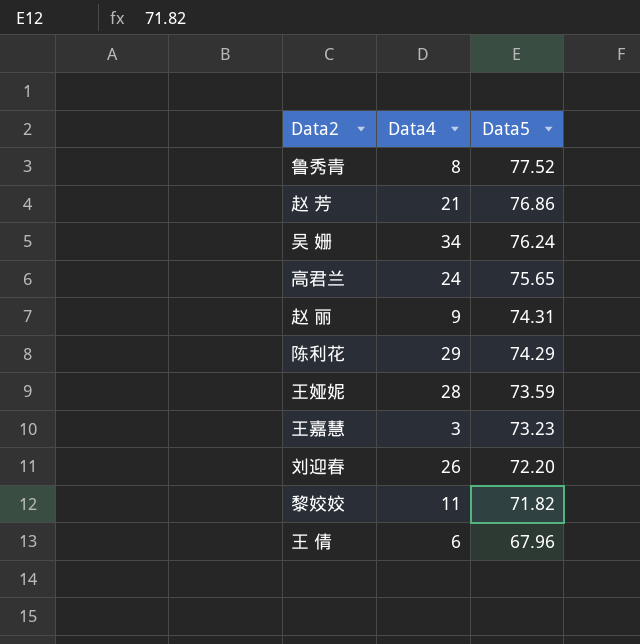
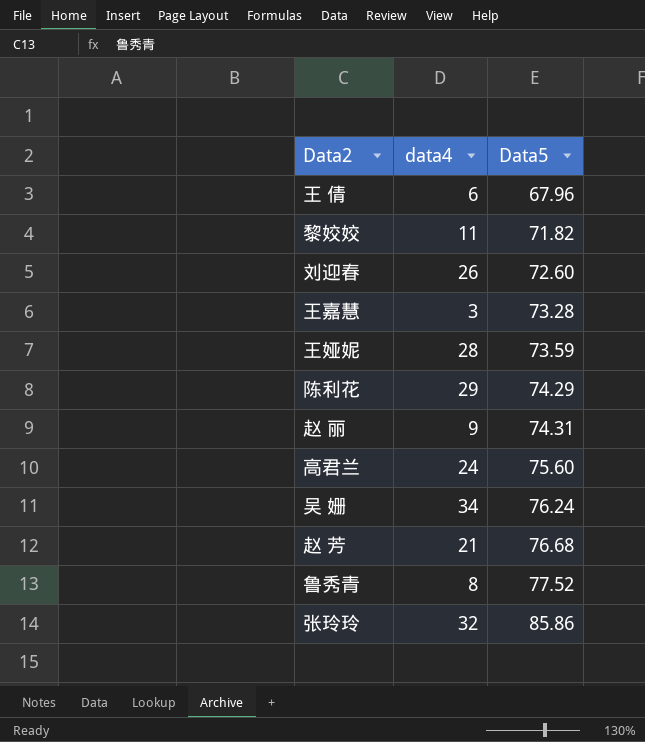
row order: Data5 descending -> Data5 ascending
column name: Data4 -> data4
刘迎春 | Data5: 72.20 -> 72.60
王嘉慧 | Data5: 73.23 -> 73.28
高君兰 | Data5: 75.65 -> 75.60
赵 芳 | Data5: 76.86 -> 76.68
row 张玲玲: none -> 32 | 85.86

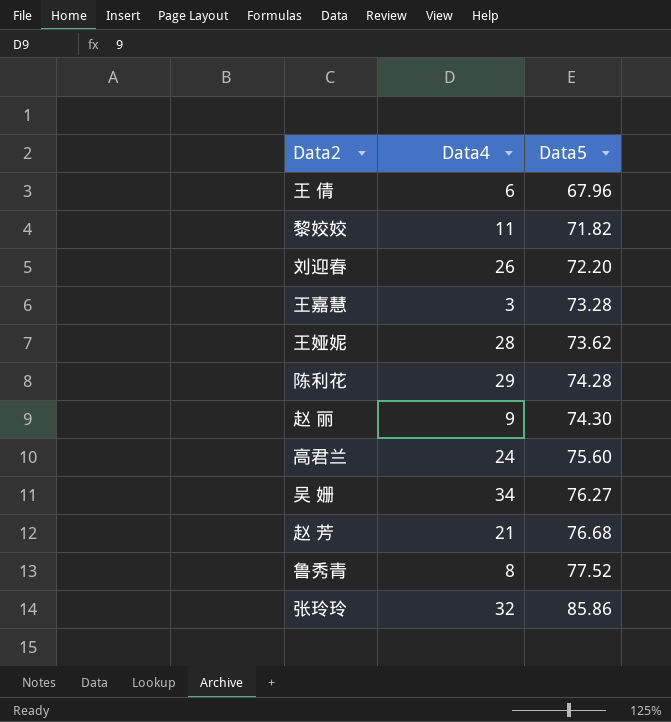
column name: data4 -> Data4
刘迎春 | Data5: 72.60 -> 72.20
王娅妮 | Data5: 73.59 -> 73.62
陈利花 | Data5: 74.29 -> 74.28
赵 丽 | Data5: 74.31 -> 74.30
吴 姗 | Data5: 76.24 -> 76.27

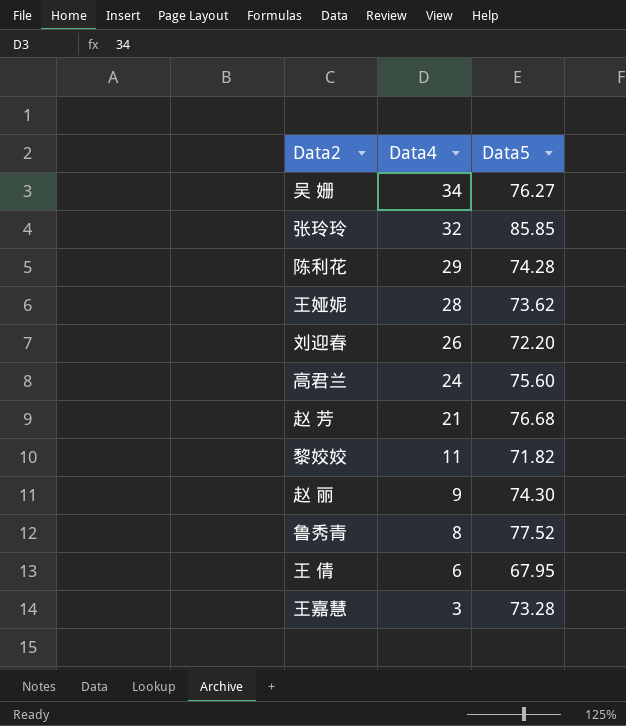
row order: Data5 ascending -> Data4 descending
张玲玲 | Data5: 85.86 -> 85.85
王 倩 | Data5: 67.96 -> 67.95

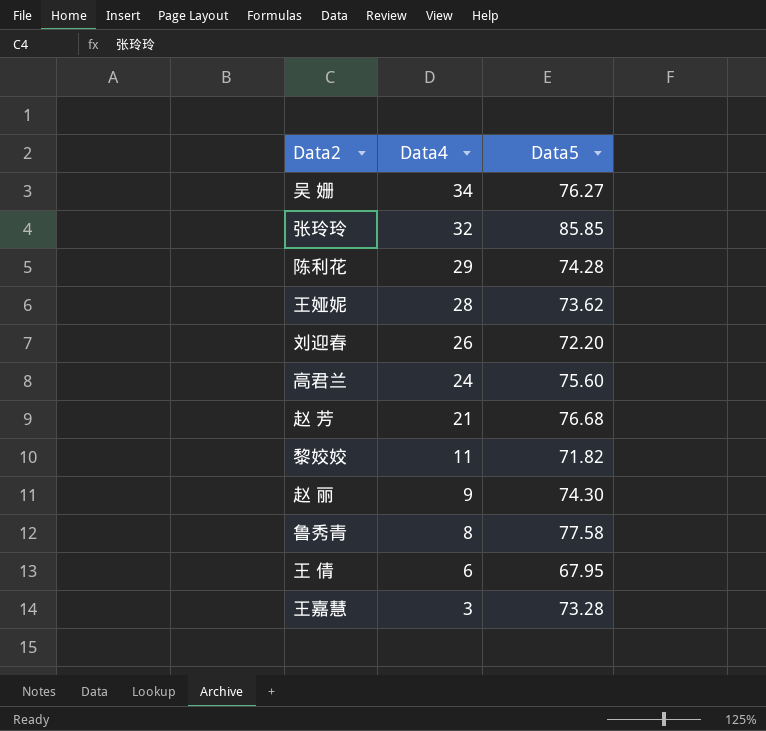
鲁秀青 | Data5: 77.52 -> 77.58

